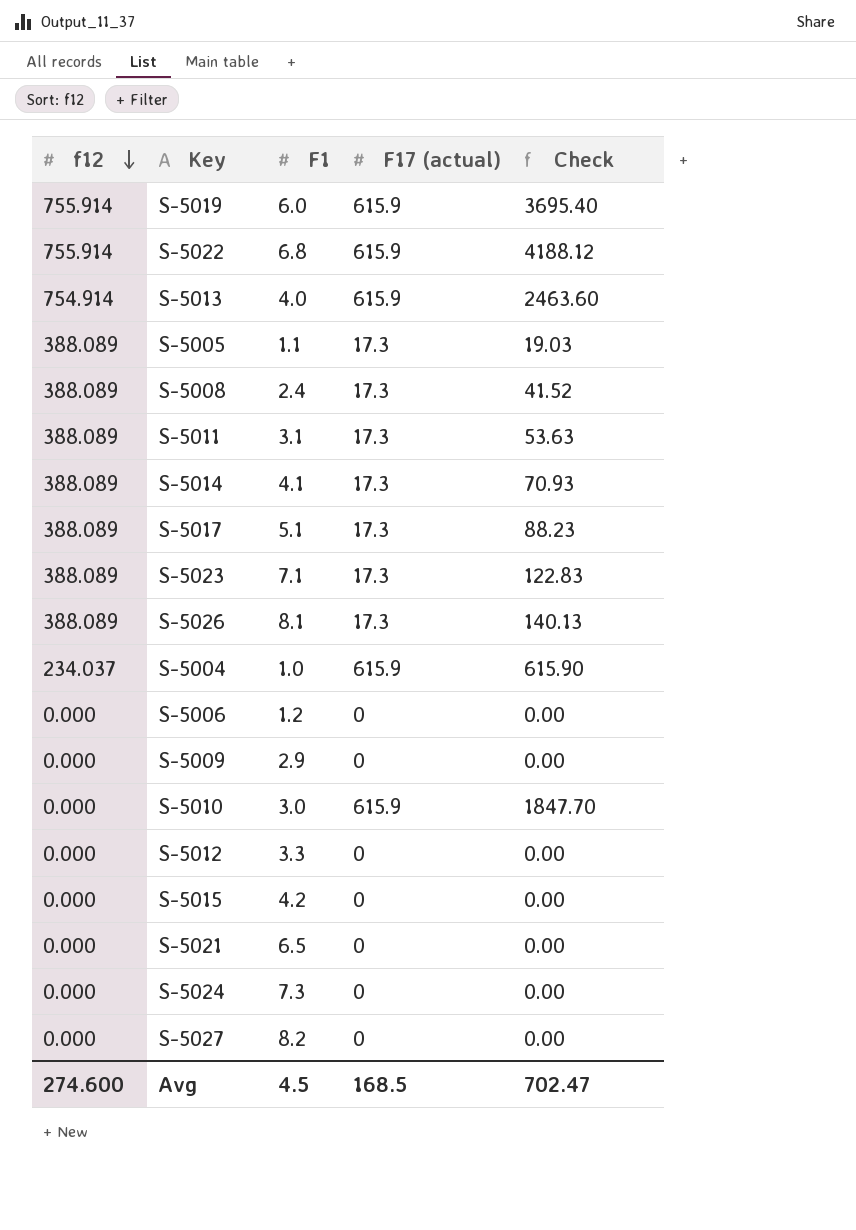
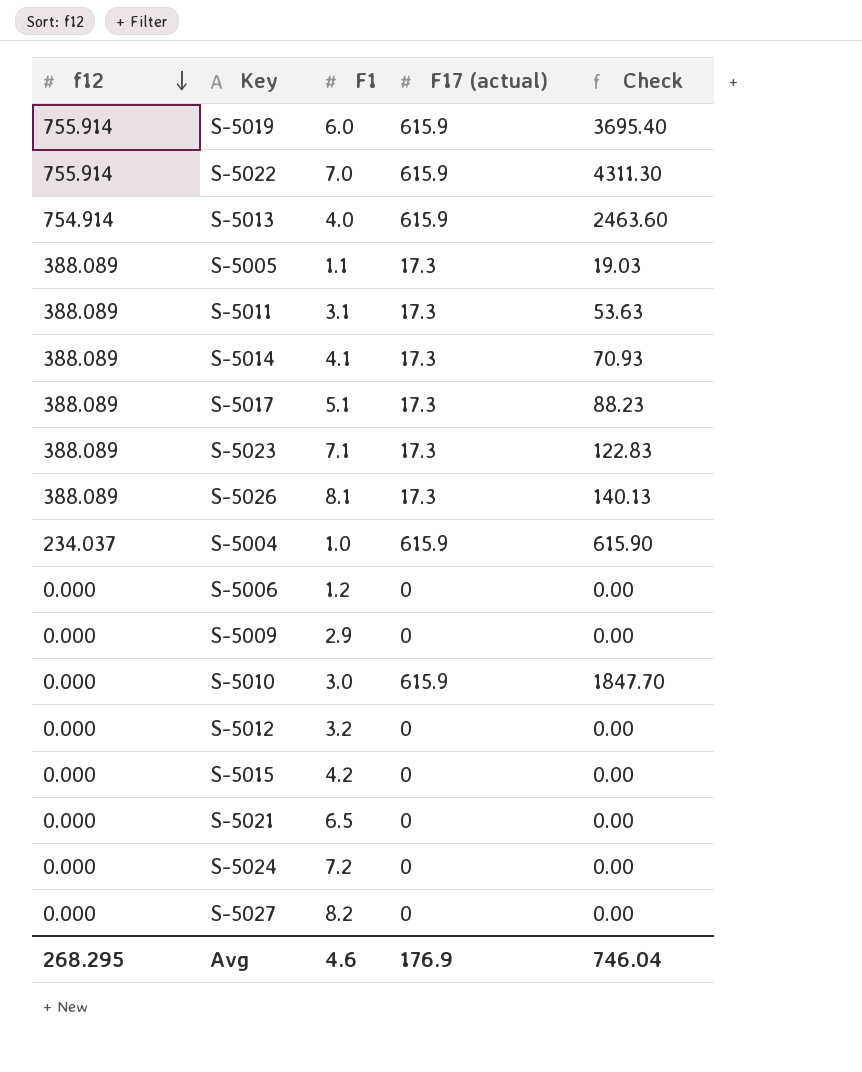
row S-5008: 388.089 | 2.4 | 17.3 | 41.52 -> none
S-5022 | F1: 6.8 -> 7.0
S-5022 | Check: 4188.12 -> 4311.30
S-5012 | F1: 3.3 -> 3.2
S-5024 | F1: 7.3 -> 7.2
Avg | f12: 274.600 -> 268.295
Avg | F1: 4.5 -> 4.6
Avg | F17 (actual): 168.5 -> 176.9
Avg | Check: 702.47 -> 746.04

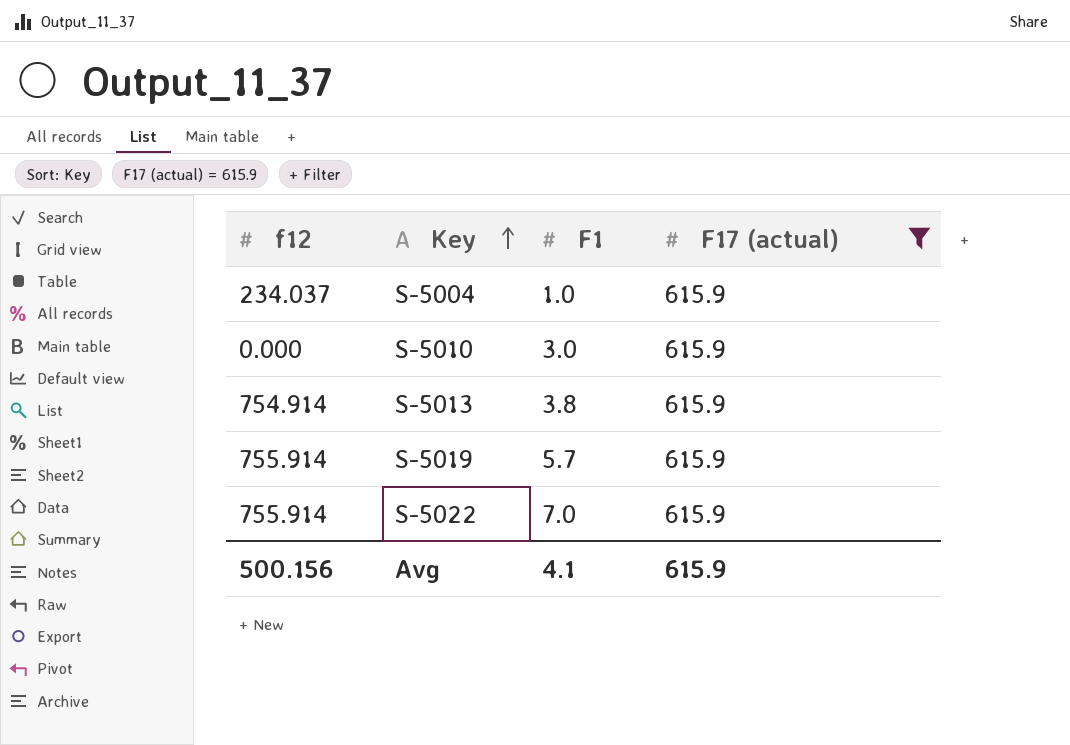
filter: none -> F17 (actual) = 615.9
row order: f12 descending -> Key ascending
column Check | formula: [F1] * [F17 (actual)] -> none
S-5013 | F1: 4.0 -> 3.8
S-5019 | F1: 6.0 -> 5.7
Avg | f12: 268.295 -> 500.156
Avg | F1: 4.6 -> 4.1
Avg | F17 (actual): 176.9 -> 615.9

